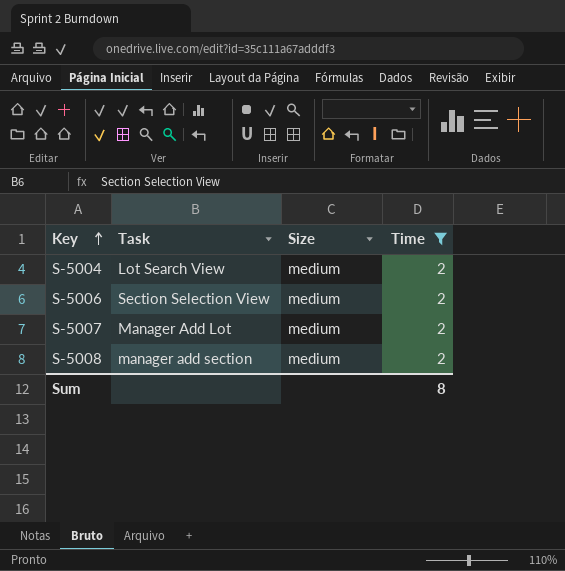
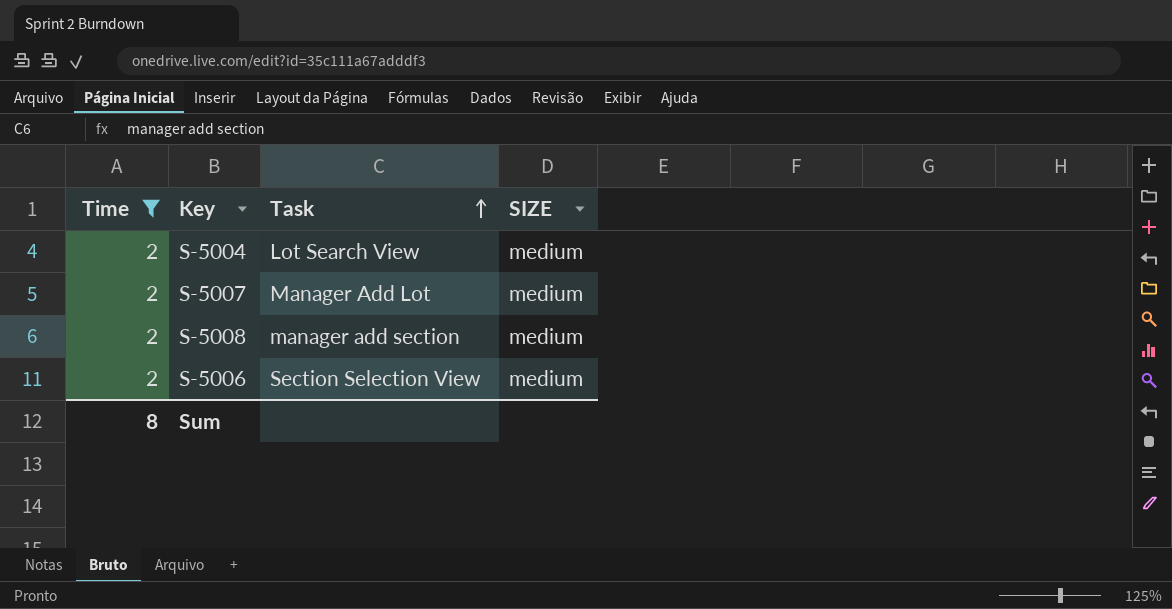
row order: Key ascending -> Task ascending
column Time | position: 4 -> 1
column name: Size -> SIZE

